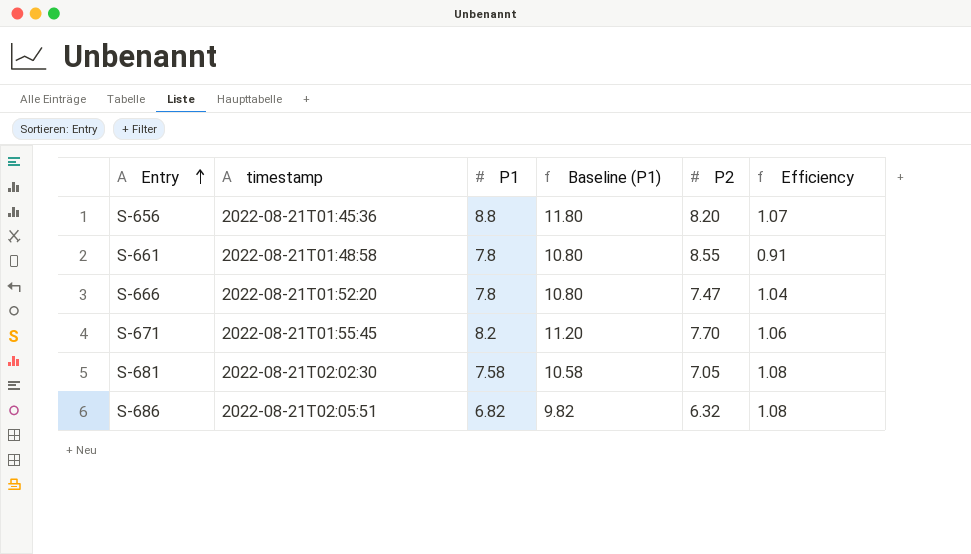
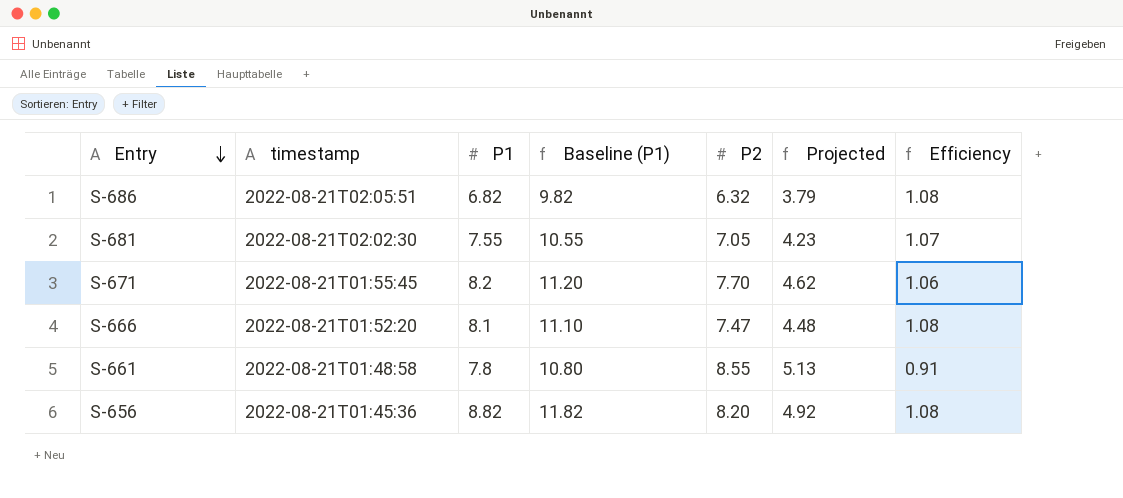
row order: Entry ascending -> Entry descending
column Projected | formula: none -> [P2] * 0.6
S-681 | P1: 7.58 -> 7.55
S-681 | Baseline (P1): 10.58 -> 10.55
S-681 | Efficiency: 1.08 -> 1.07
S-666 | P1: 7.8 -> 8.1
S-666 | Baseline (P1): 10.80 -> 11.10
S-666 | Efficiency: 1.04 -> 1.08
S-656 | P1: 8.8 -> 8.82
S-656 | Baseline (P1): 11.80 -> 11.82
S-656 | Efficiency: 1.07 -> 1.08

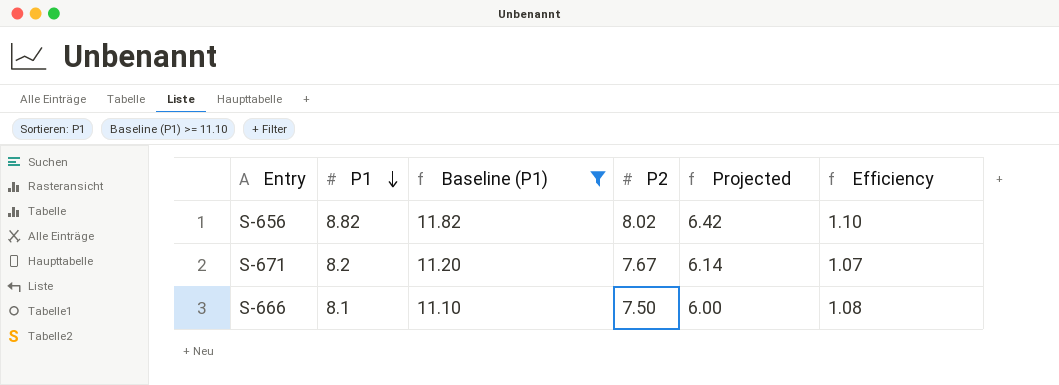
filter: none -> Baseline (P1) >= 11.10
row order: Entry descending -> P1 descending
column timestamp | position: 2 -> none
column Projected | formula: [P2] * 0.6 -> [P2] * 0.8
S-656 | P2: 8.20 -> 8.02
S-656 | Efficiency: 1.08 -> 1.10
S-671 | P2: 7.70 -> 7.67
S-671 | Efficiency: 1.06 -> 1.07
S-666 | P2: 7.47 -> 7.50

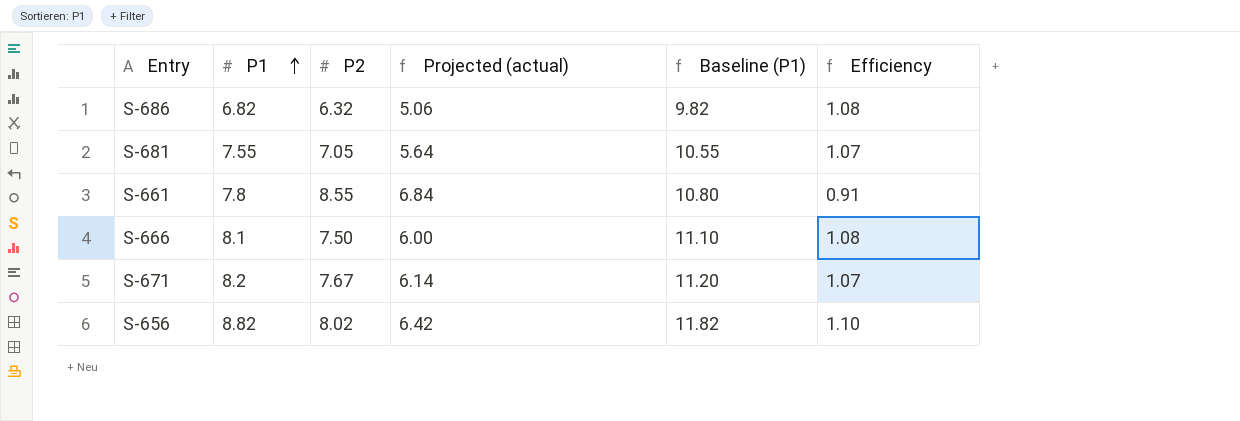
filter: Baseline (P1) >= 11.10 -> none
row order: P1 descending -> P1 ascending
column name: Projected -> Projected (actual)
column Baseline (P1) | position: 3 -> 5

